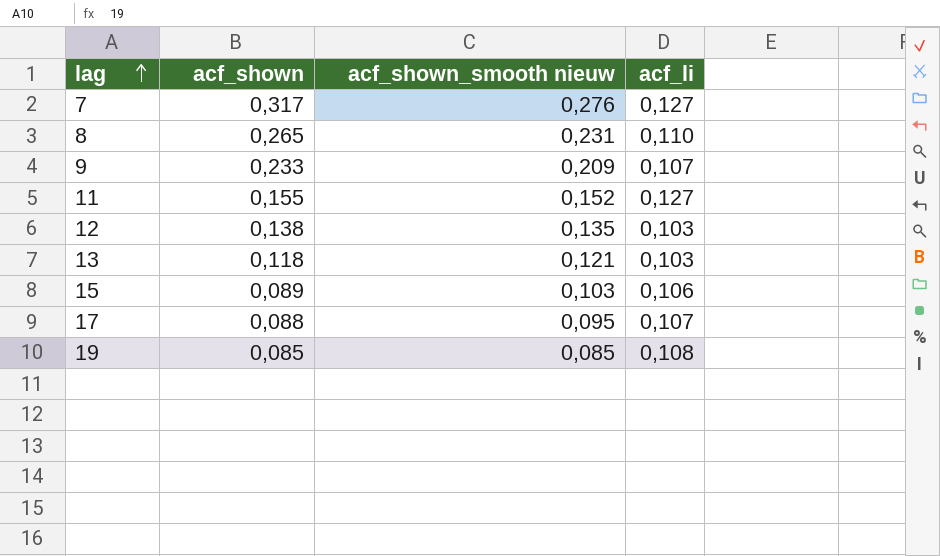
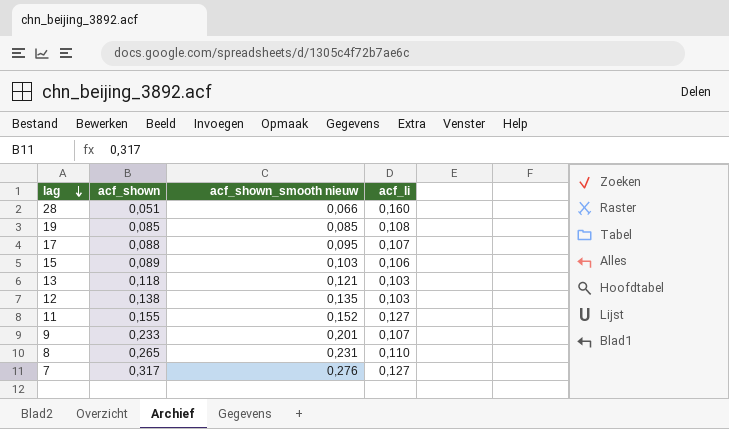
row order: lag ascending -> lag descending
row 28: none -> 0,051 | 0,066 | 0,160
9 | acf_shown_smooth nieuw: 0,209 -> 0,201

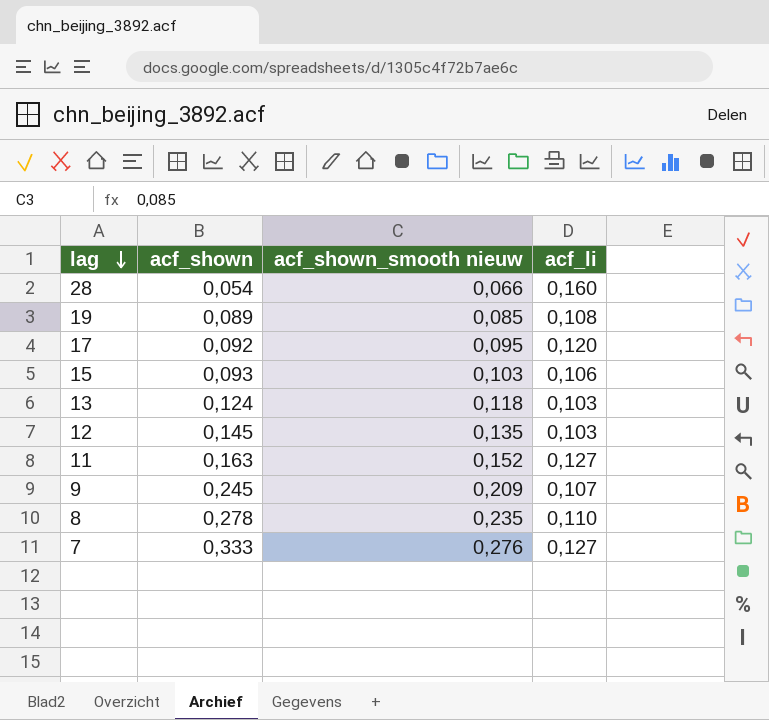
28 | acf_shown: 0,051 -> 0,054
19 | acf_shown: 0,085 -> 0,089
17 | acf_shown: 0,088 -> 0,092
17 | acf_li: 0,107 -> 0,120
15 | acf_shown: 0,089 -> 0,093
13 | acf_shown: 0,118 -> 0,124
13 | acf_shown_smooth nieuw: 0,121 -> 0,118
12 | acf_shown: 0,138 -> 0,145
11 | acf_shown: 0,155 -> 0,163
9 | acf_shown: 0,233 -> 0,245
9 | acf_shown_smooth nieuw: 0,201 -> 0,209
8 | acf_shown: 0,265 -> 0,278
8 | acf_shown_smooth nieuw: 0,231 -> 0,235
7 | acf_shown: 0,317 -> 0,333

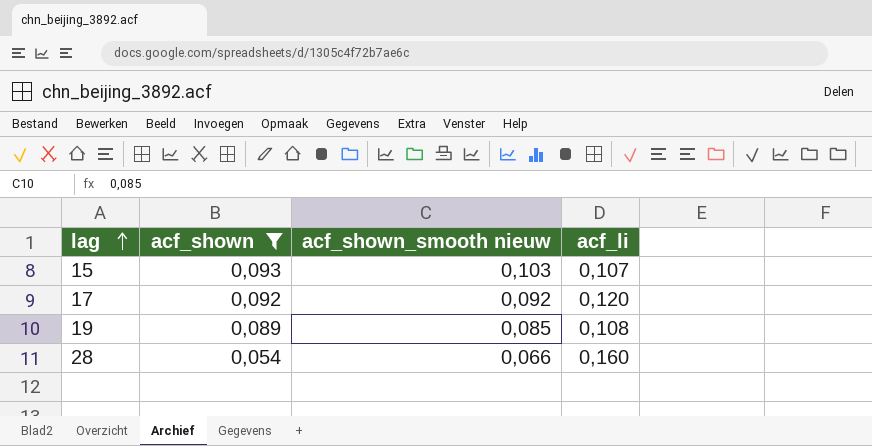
filter: none -> acf_shown <= 0,093
row order: lag descending -> lag ascending
15 | acf_li: 0,106 -> 0,107
17 | acf_shown_smooth nieuw: 0,095 -> 0,092

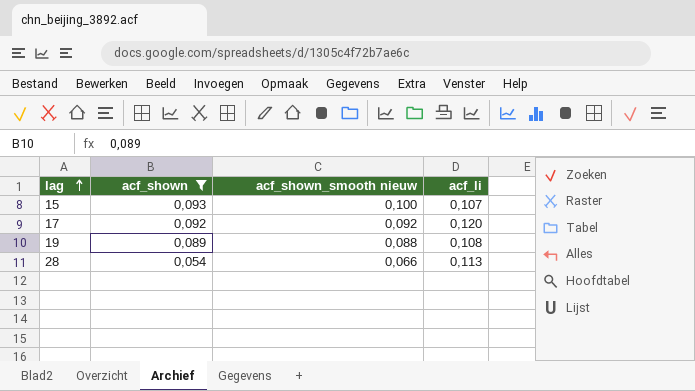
15 | acf_shown_smooth nieuw: 0,103 -> 0,100
19 | acf_shown_smooth nieuw: 0,085 -> 0,088
28 | acf_li: 0,160 -> 0,113

